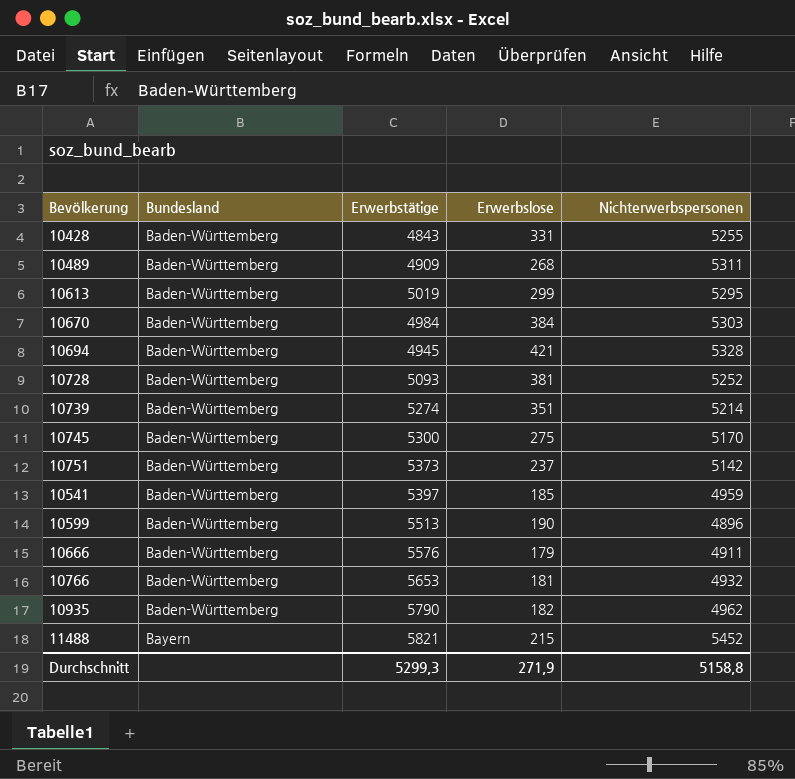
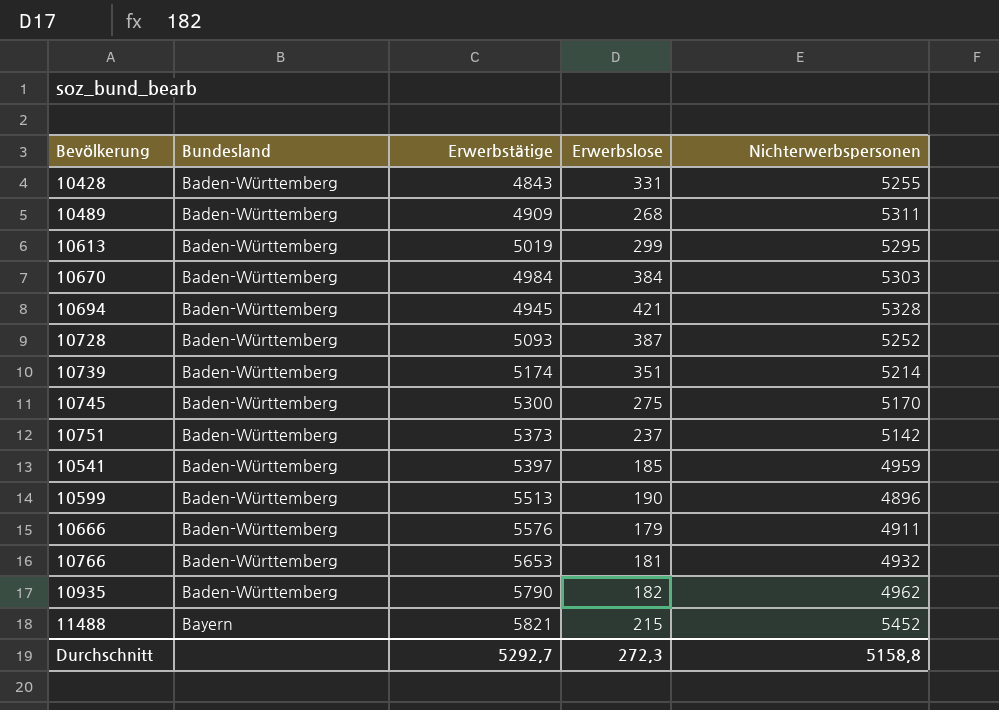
10728 | Erwerbslose: 381 -> 387
10739 | Erwerbstätige: 5274 -> 5174
Durchschnitt | Erwerbstätige: 5299,3 -> 5292,7
Durchschnitt | Erwerbslose: 271,9 -> 272,3

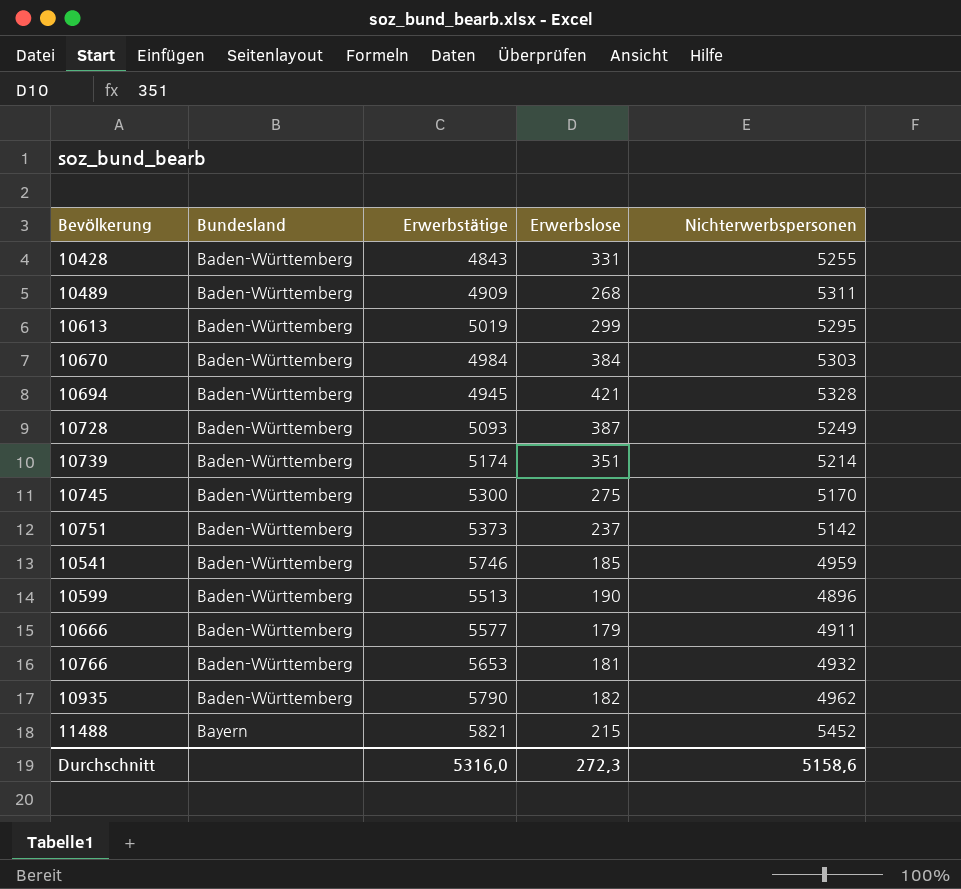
10728 | Nichterwerbspersonen: 5252 -> 5249
10541 | Erwerbstätige: 5397 -> 5746
10666 | Erwerbstätige: 5576 -> 5577
Durchschnitt | Erwerbstätige: 5292,7 -> 5316,0
Durchschnitt | Nichterwerbspersonen: 5158,8 -> 5158,6

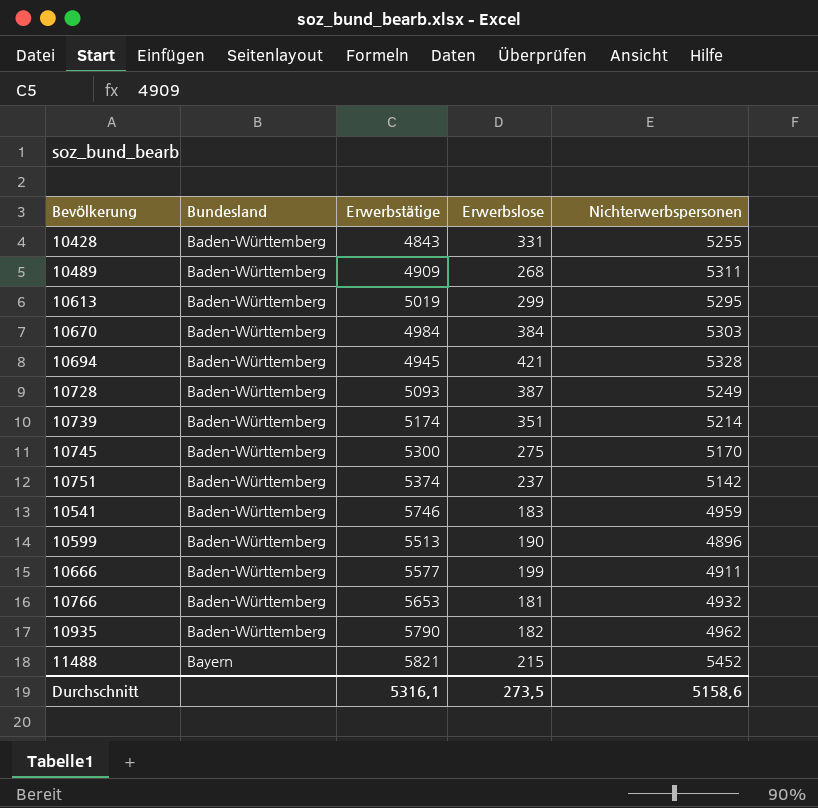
10751 | Erwerbstätige: 5373 -> 5374
10541 | Erwerbslose: 185 -> 183
10666 | Erwerbslose: 179 -> 199
Durchschnitt | Erwerbstätige: 5316,0 -> 5316,1
Durchschnitt | Erwerbslose: 272,3 -> 273,5

